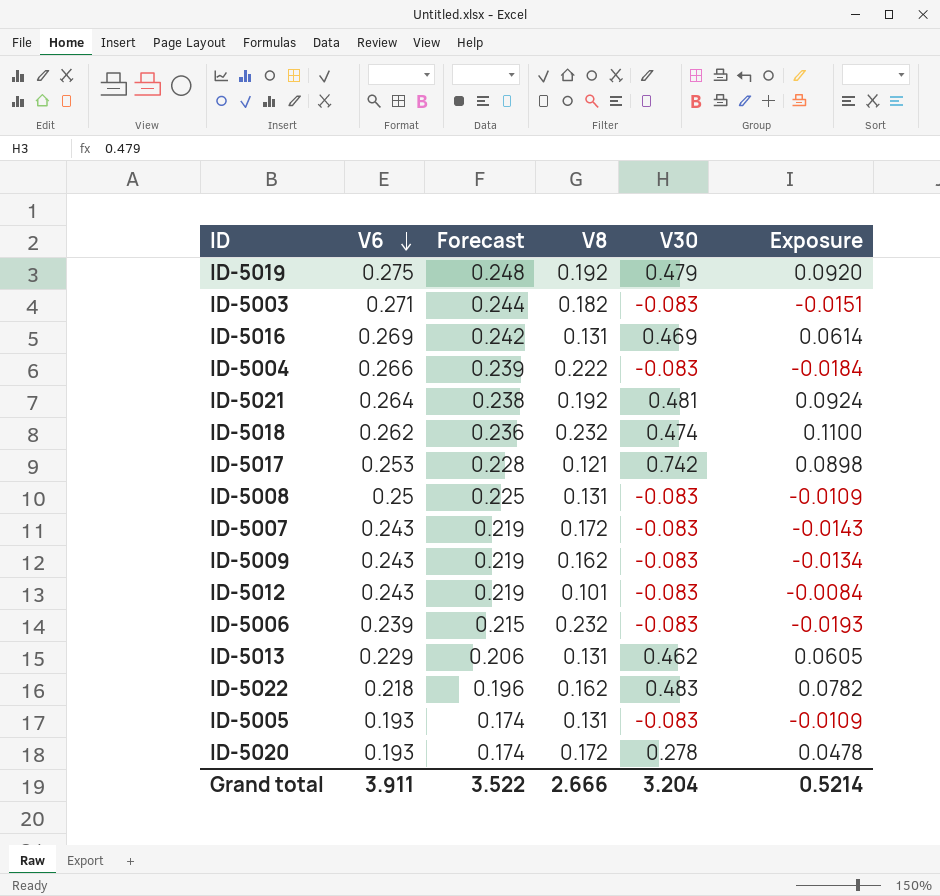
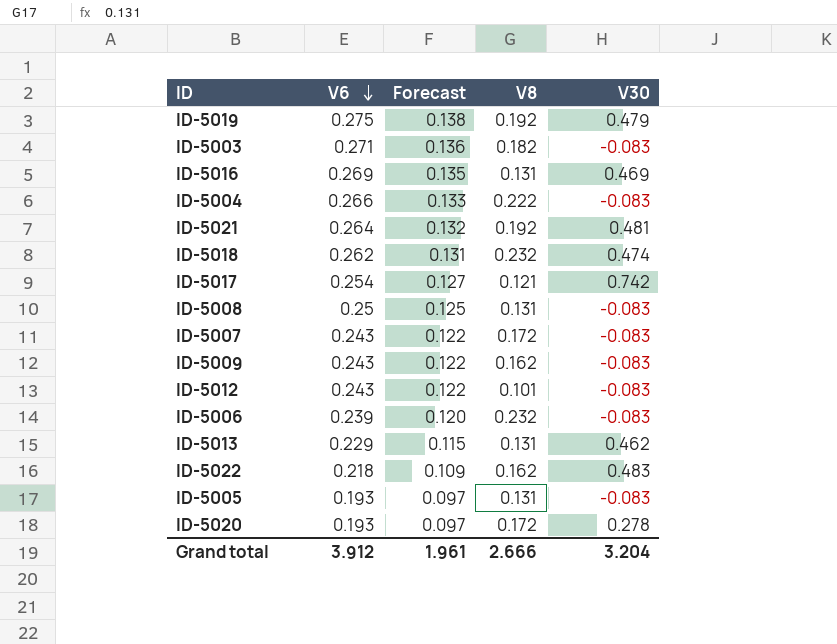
column Exposure | formula: [V8] * [V30] -> none
column Forecast | formula: [V6] * 0.9 -> [V6] * 0.5
ID-5017 | V6: 0.253 -> 0.254
Grand total | V6: 3.911 -> 3.912
Grand total | Forecast: 3.522 -> 1.961

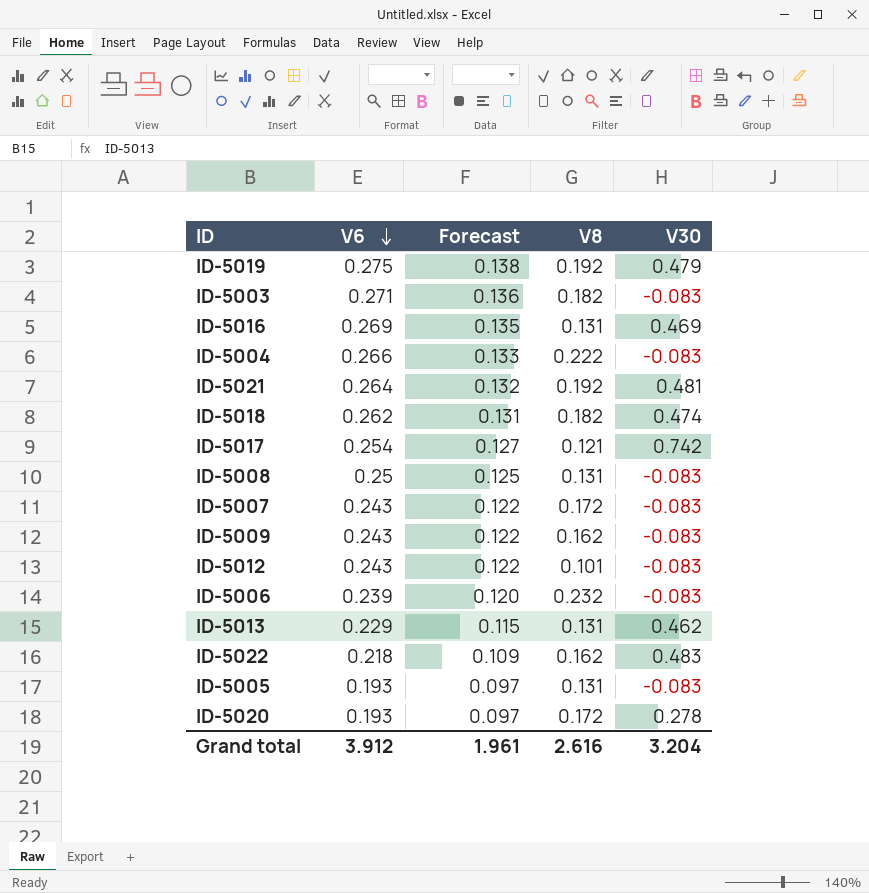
ID-5018 | V8: 0.232 -> 0.182
Grand total | V8: 2.666 -> 2.616

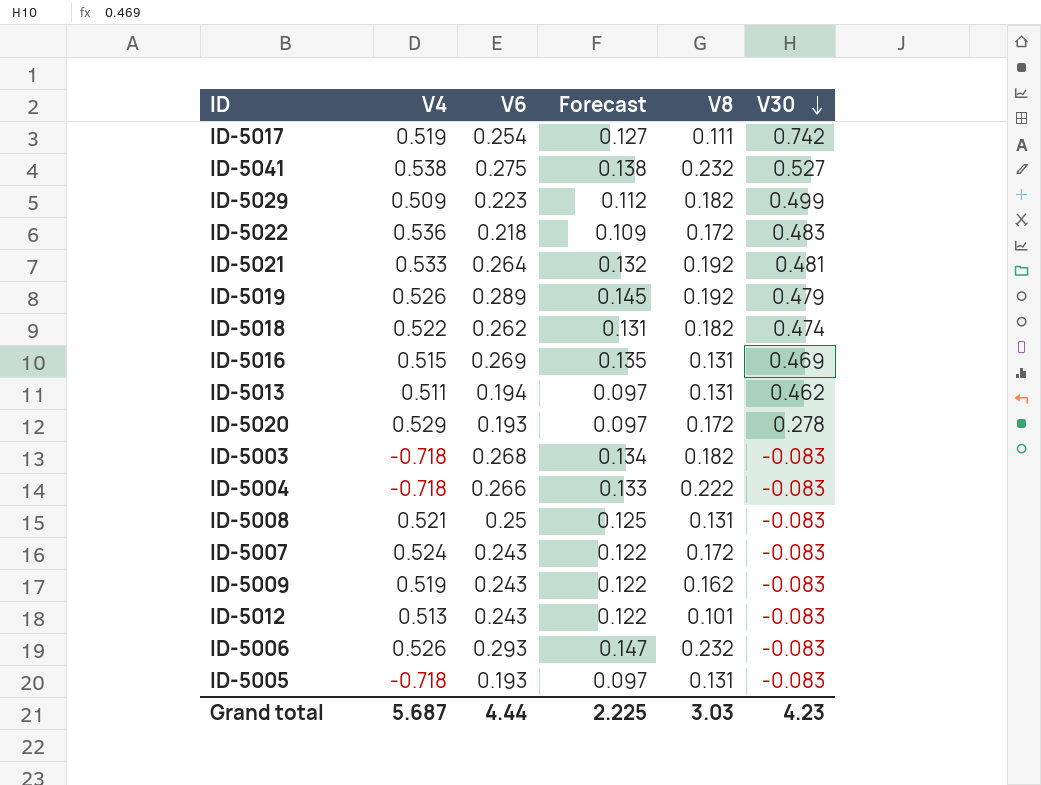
row order: V6 descending -> V30 descending
column V4 | position: none -> 2
ID-5017 | V8: 0.121 -> 0.111
row ID-5041: none -> 0.538 | 0.275 | 0.138 | 0.232 | 0.527
row ID-5029: none -> 0.509 | 0.223 | 0.112 | 0.182 | 0.499
ID-5022 | V8: 0.162 -> 0.172
ID-5019 | V6: 0.275 -> 0.289
ID-5019 | Forecast: 0.138 -> 0.145
ID-5013 | V6: 0.229 -> 0.194
ID-5013 | Forecast: 0.115 -> 0.097
ID-5003 | V6: 0.271 -> 0.268
ID-5003 | Forecast: 0.136 -> 0.134
ID-5006 | V6: 0.239 -> 0.293
ID-5006 | Forecast: 0.120 -> 0.147
Grand total | V6: 3.912 -> 4.44
Grand total | Forecast: 1.961 -> 2.225
Grand total | V8: 2.616 -> 3.03
Grand total | V30: 3.204 -> 4.23

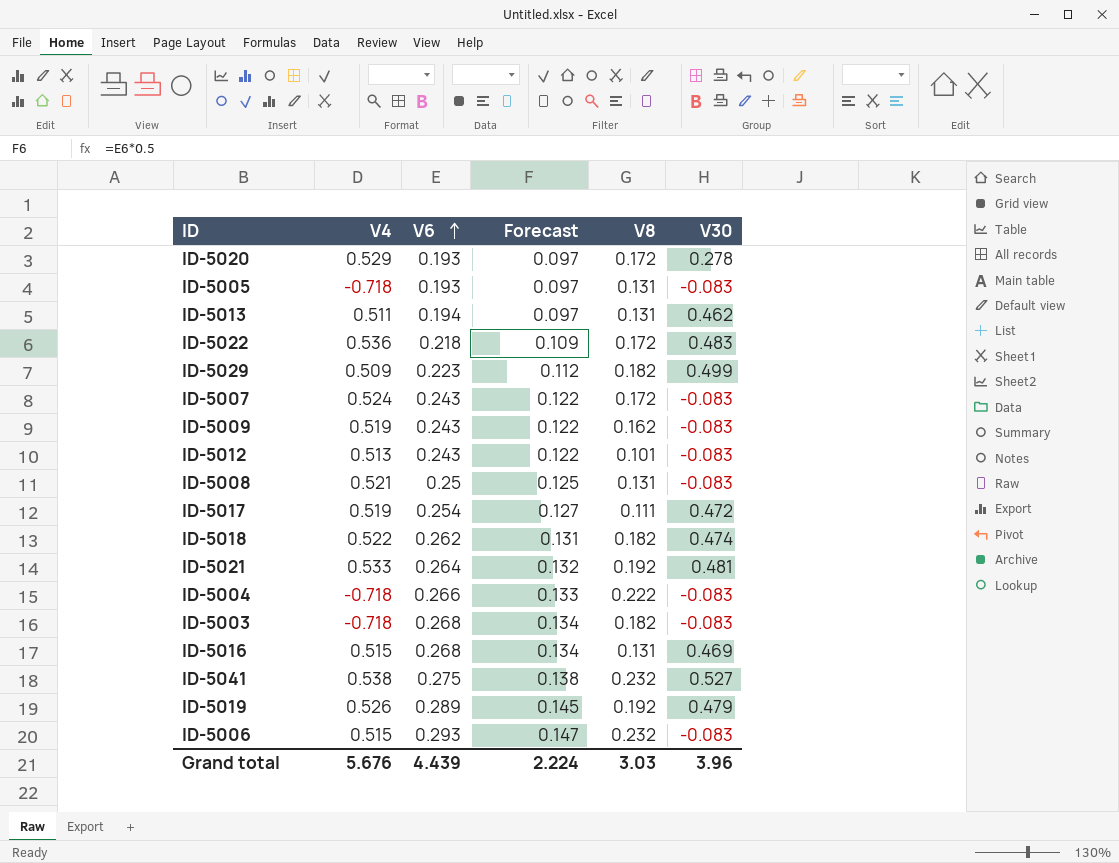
row order: V30 descending -> V6 ascending
ID-5017 | V30: 0.742 -> 0.472
ID-5016 | V6: 0.269 -> 0.268
ID-5016 | Forecast: 0.135 -> 0.134
ID-5006 | V4: 0.526 -> 0.515
Grand total | V4: 5.687 -> 5.676
Grand total | V6: 4.44 -> 4.439
Grand total | Forecast: 2.225 -> 2.224
Grand total | V30: 4.23 -> 3.96

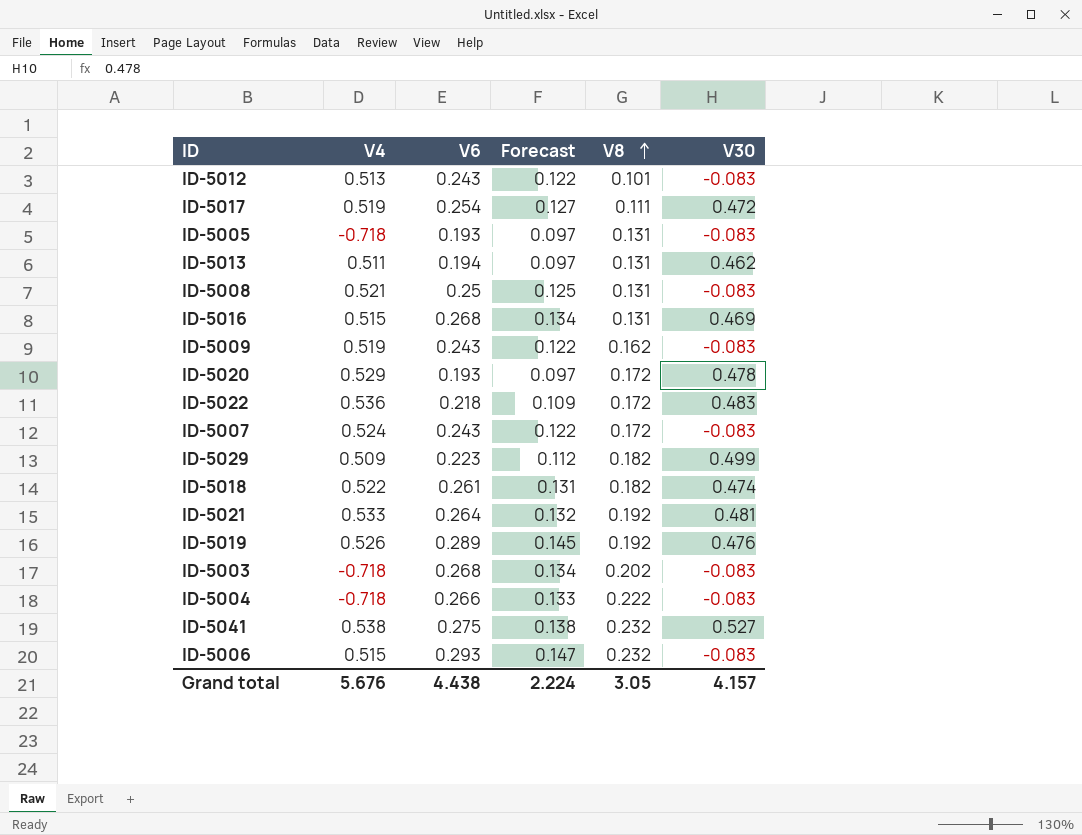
row order: V6 ascending -> V8 ascending
ID-5020 | V30: 0.278 -> 0.478
ID-5018 | V6: 0.262 -> 0.261
ID-5019 | V30: 0.479 -> 0.476
ID-5003 | V8: 0.182 -> 0.202
Grand total | V6: 4.439 -> 4.438
Grand total | V8: 3.03 -> 3.05
Grand total | V30: 3.96 -> 4.157

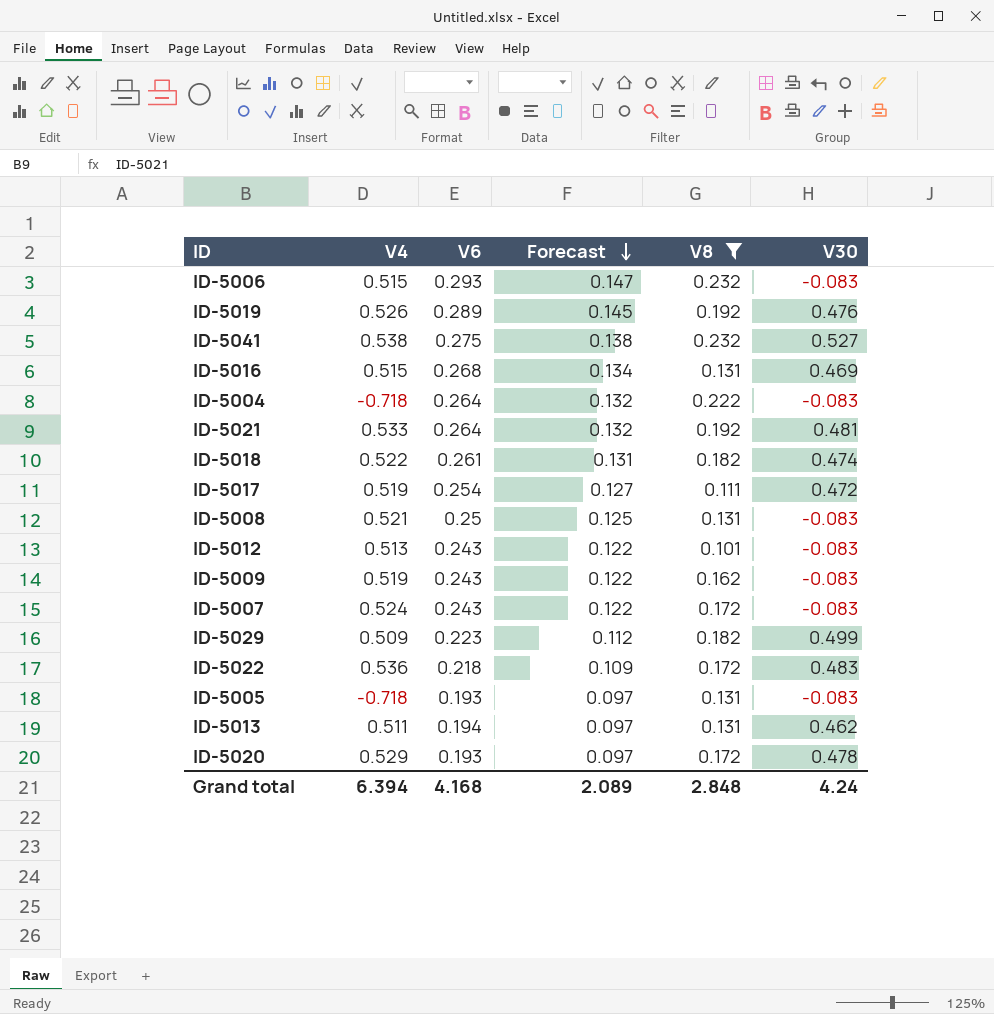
filter: none -> V8 != 0.202
row order: V8 ascending -> Forecast descending
ID-5004 | V6: 0.266 -> 0.264
ID-5004 | Forecast: 0.133 -> 0.132
Grand total | V4: 5.676 -> 6.394
Grand total | V6: 4.438 -> 4.168
Grand total | Forecast: 2.224 -> 2.089
Grand total | V8: 3.05 -> 2.848
Grand total | V30: 4.157 -> 4.24

